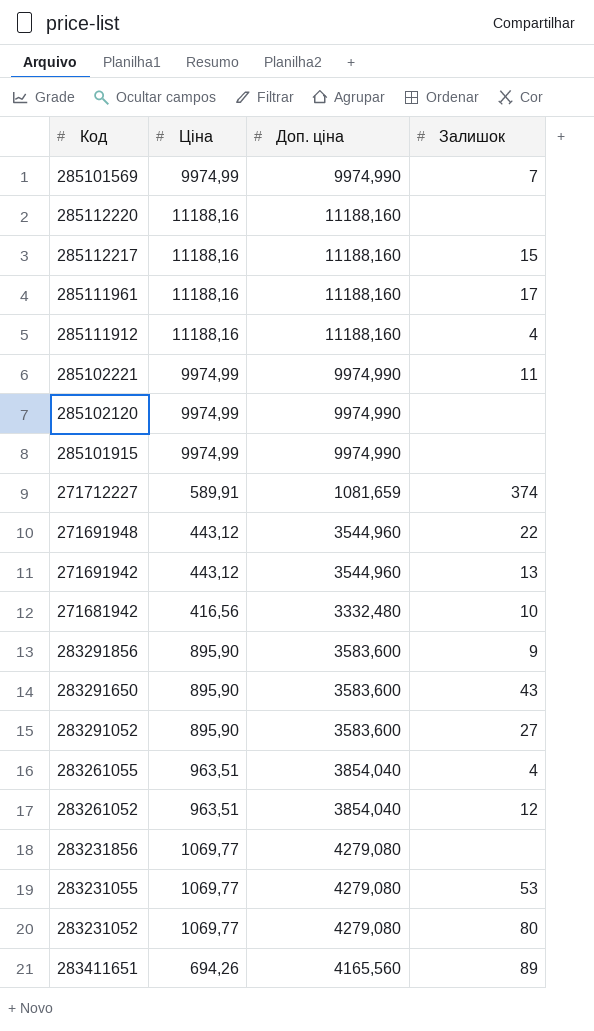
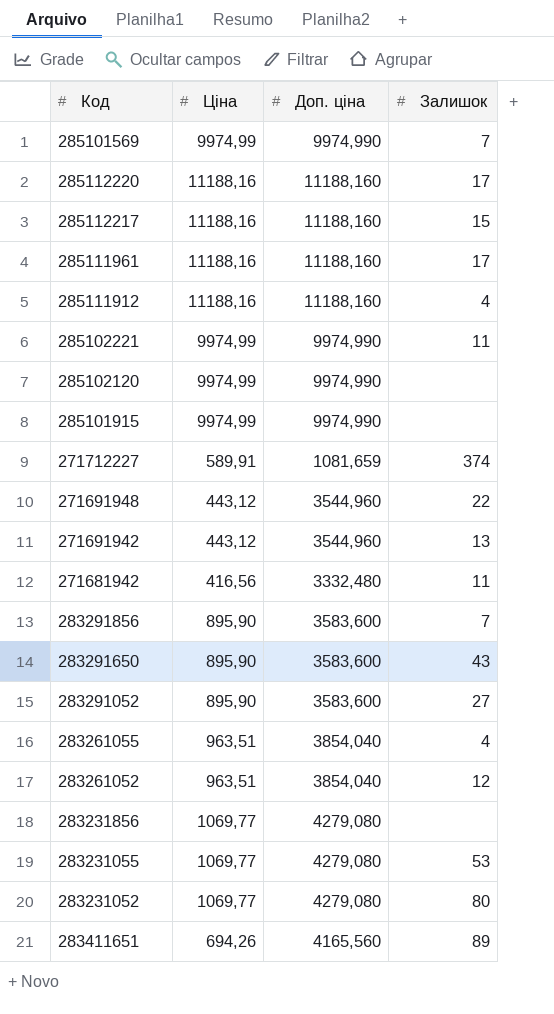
285112220 | Залишок: none -> 17
271681942 | Залишок: 10 -> 11
283291856 | Залишок: 9 -> 7

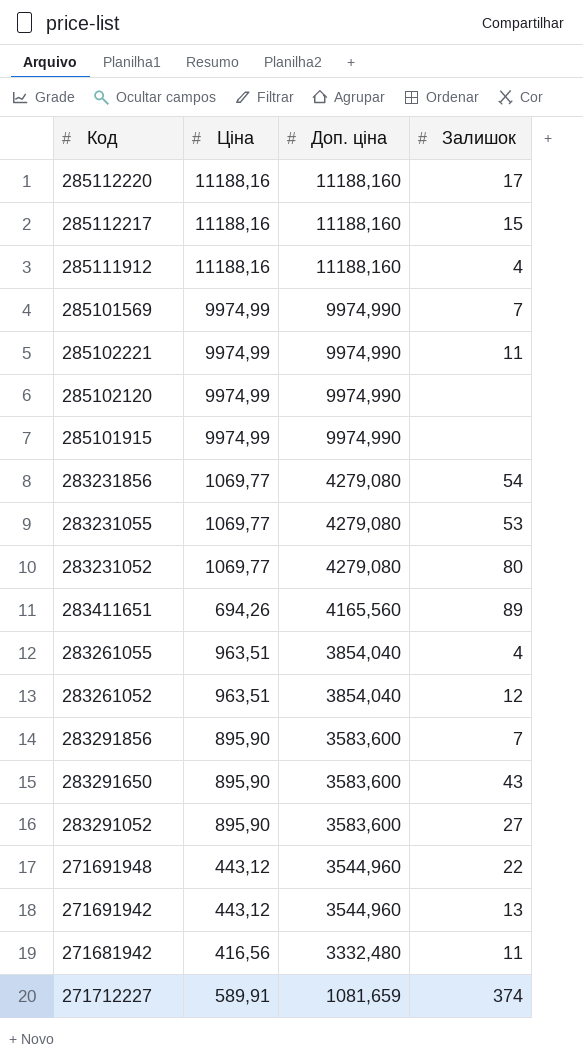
row order: none -> Доп. ціна descending
row 285111961: 11188,16 | 11188,160 | 17 -> none
283231856 | Залишок: none -> 54

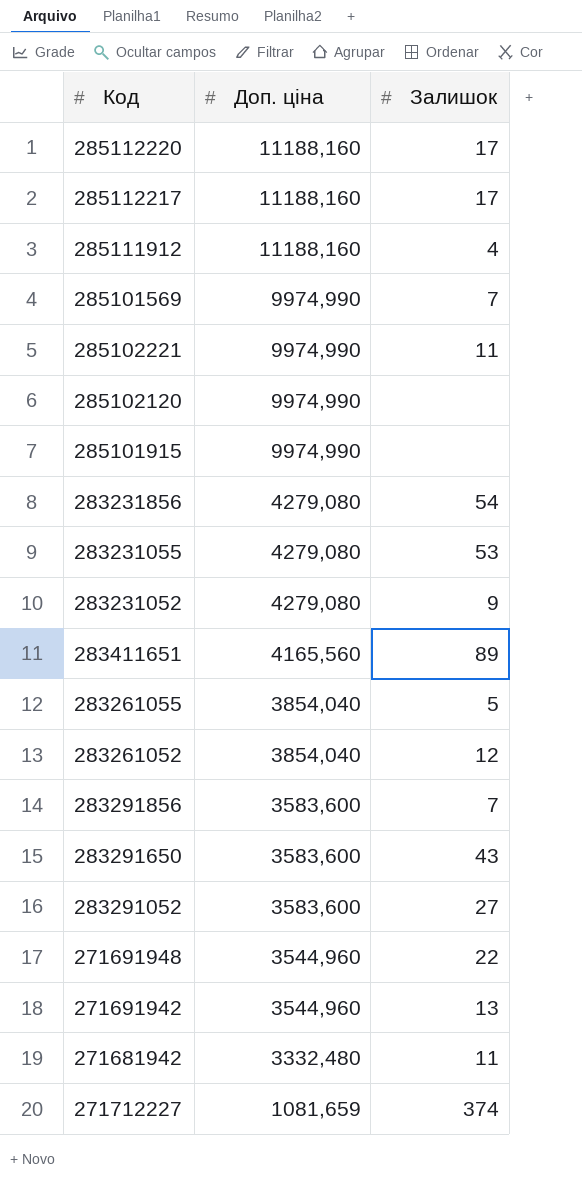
column Ціна | position: 2 -> none
285112217 | Залишок: 15 -> 17
283231052 | Залишок: 80 -> 9
283261055 | Залишок: 4 -> 5

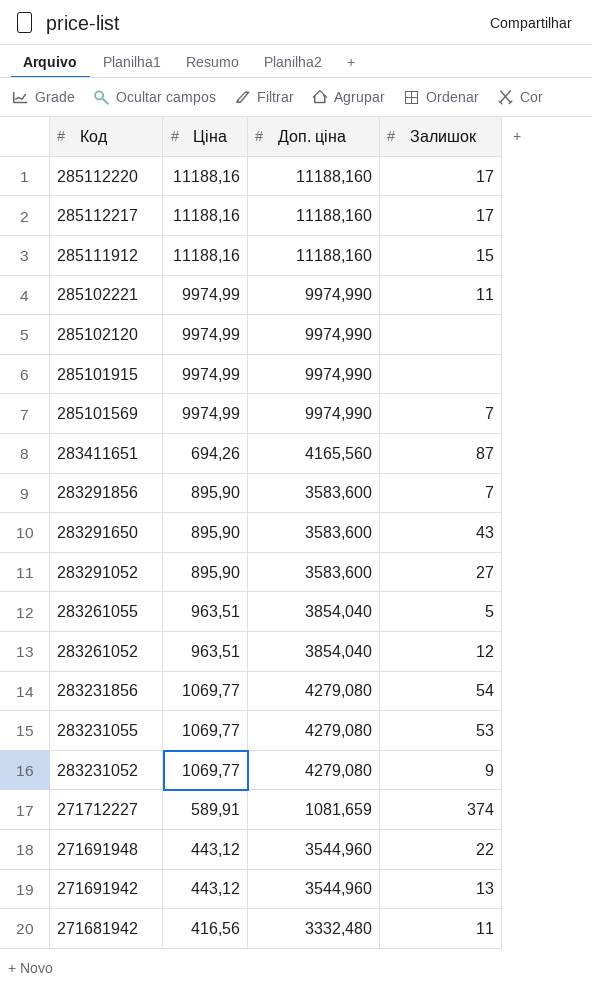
row order: Доп. ціна descending -> Код descending
column Ціна | position: none -> 2
285111912 | Залишок: 4 -> 15
283411651 | Залишок: 89 -> 87

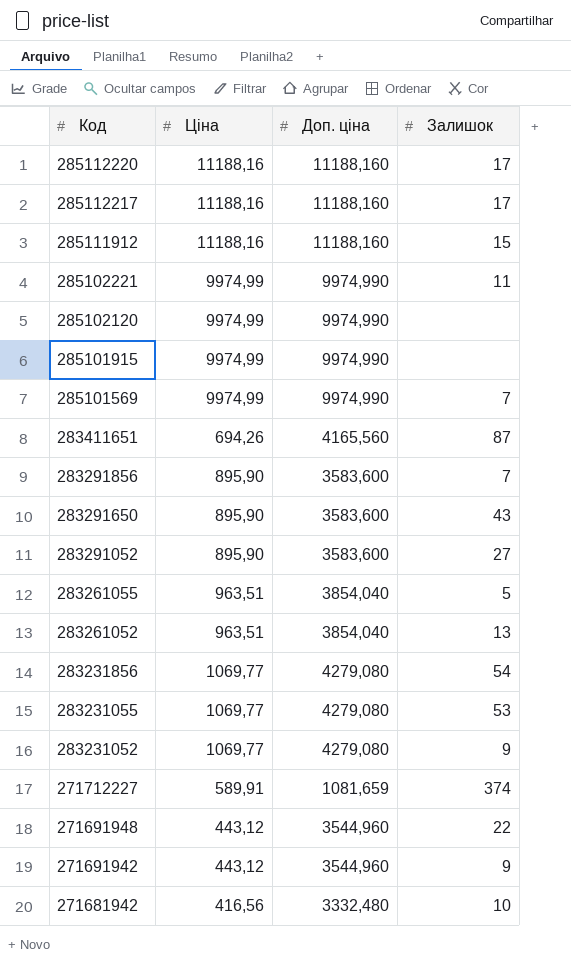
283261052 | Залишок: 12 -> 13
271691942 | Залишок: 13 -> 9
271681942 | Залишок: 11 -> 10

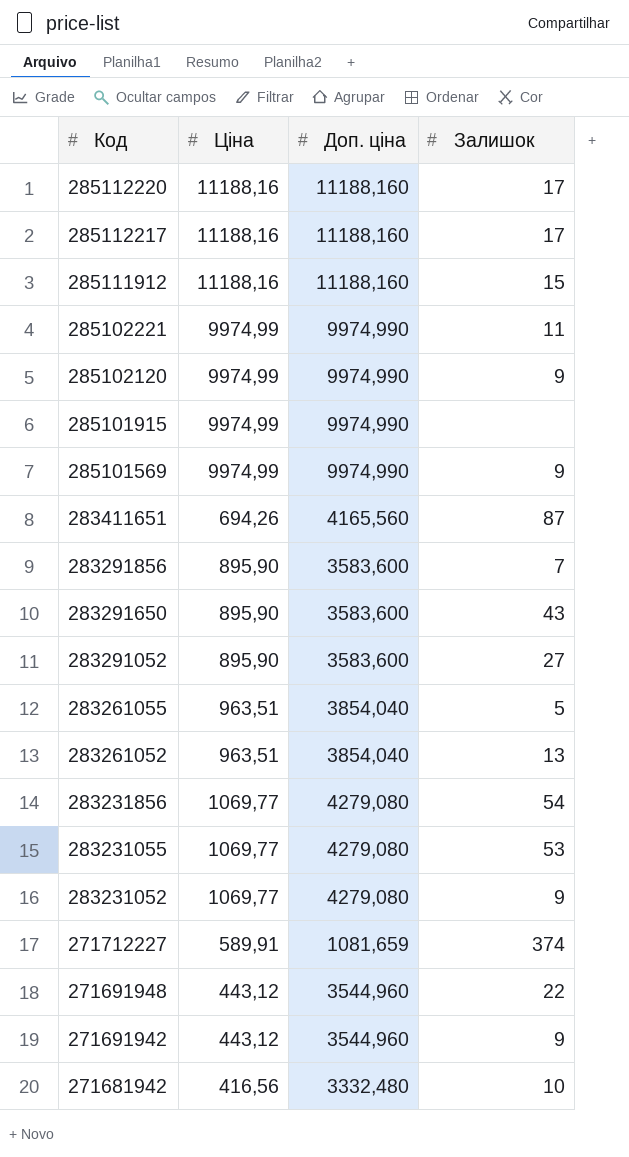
285102120 | Залишок: none -> 9
285101569 | Залишок: 7 -> 9

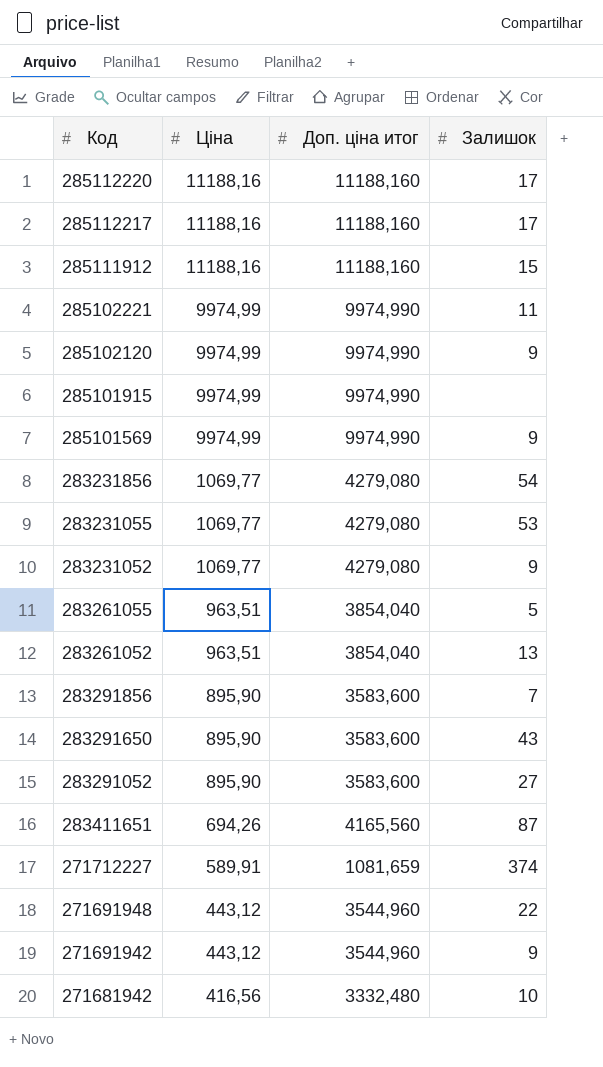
row order: Код descending -> Ціна descending
column name: Доп. ціна -> Доп. ціна итог

